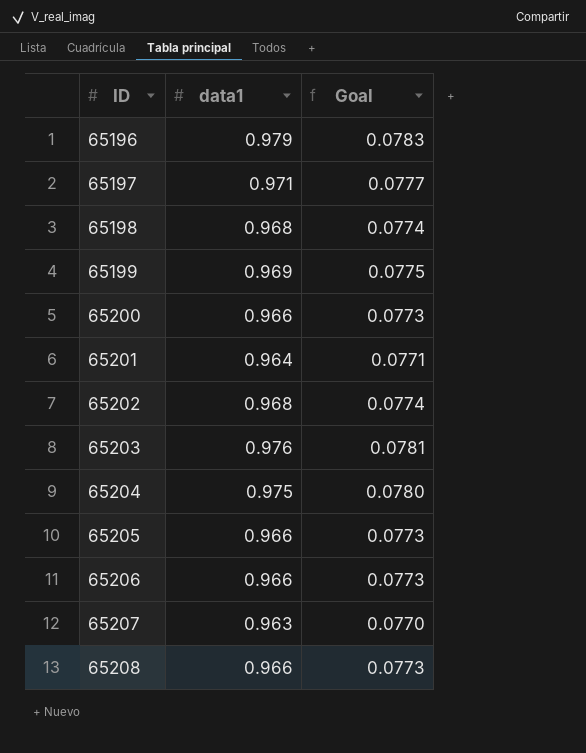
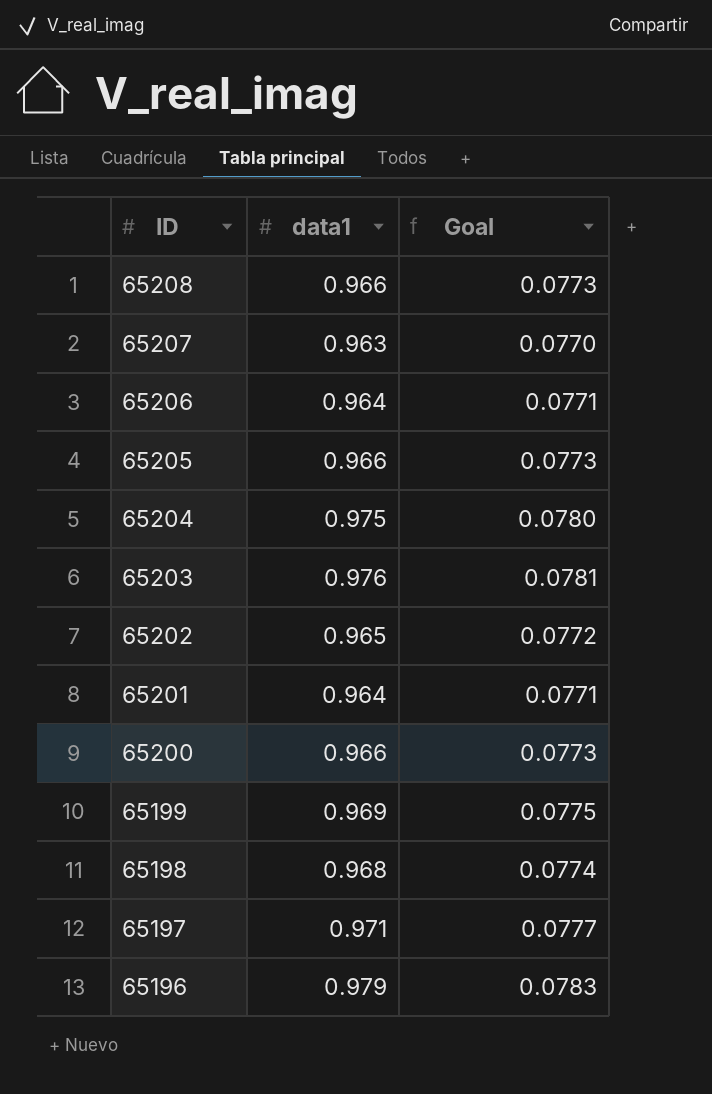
row order: ID ascending -> ID descending
65206 | data1: 0.966 -> 0.964
65206 | Goal: 0.0773 -> 0.0771
65202 | data1: 0.968 -> 0.965
65202 | Goal: 0.0774 -> 0.0772

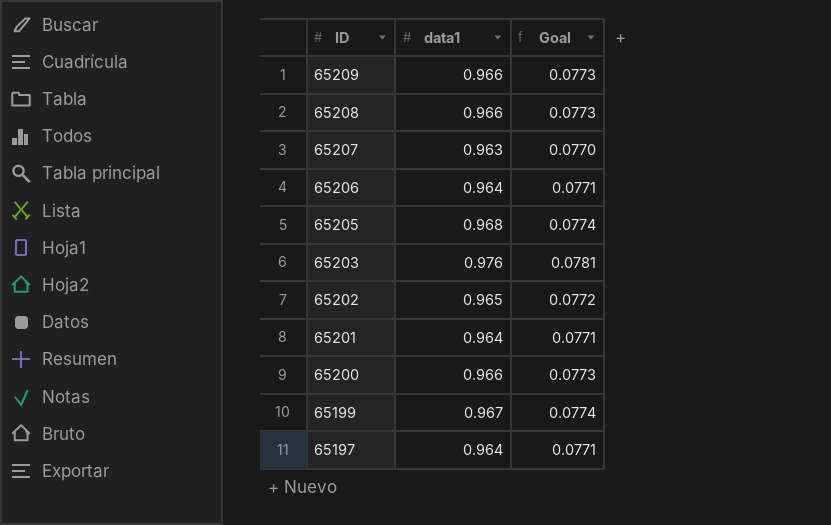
row 65204: 0.975 | 0.0780 -> none
row 65198: 0.968 | 0.0774 -> none
row 65196: 0.979 | 0.0783 -> none
row 65209: none -> 0.966 | 0.0773
65205 | data1: 0.966 -> 0.968
65205 | Goal: 0.0773 -> 0.0774
65199 | data1: 0.969 -> 0.967
65199 | Goal: 0.0775 -> 0.0774
65197 | data1: 0.971 -> 0.964
65197 | Goal: 0.0777 -> 0.0771

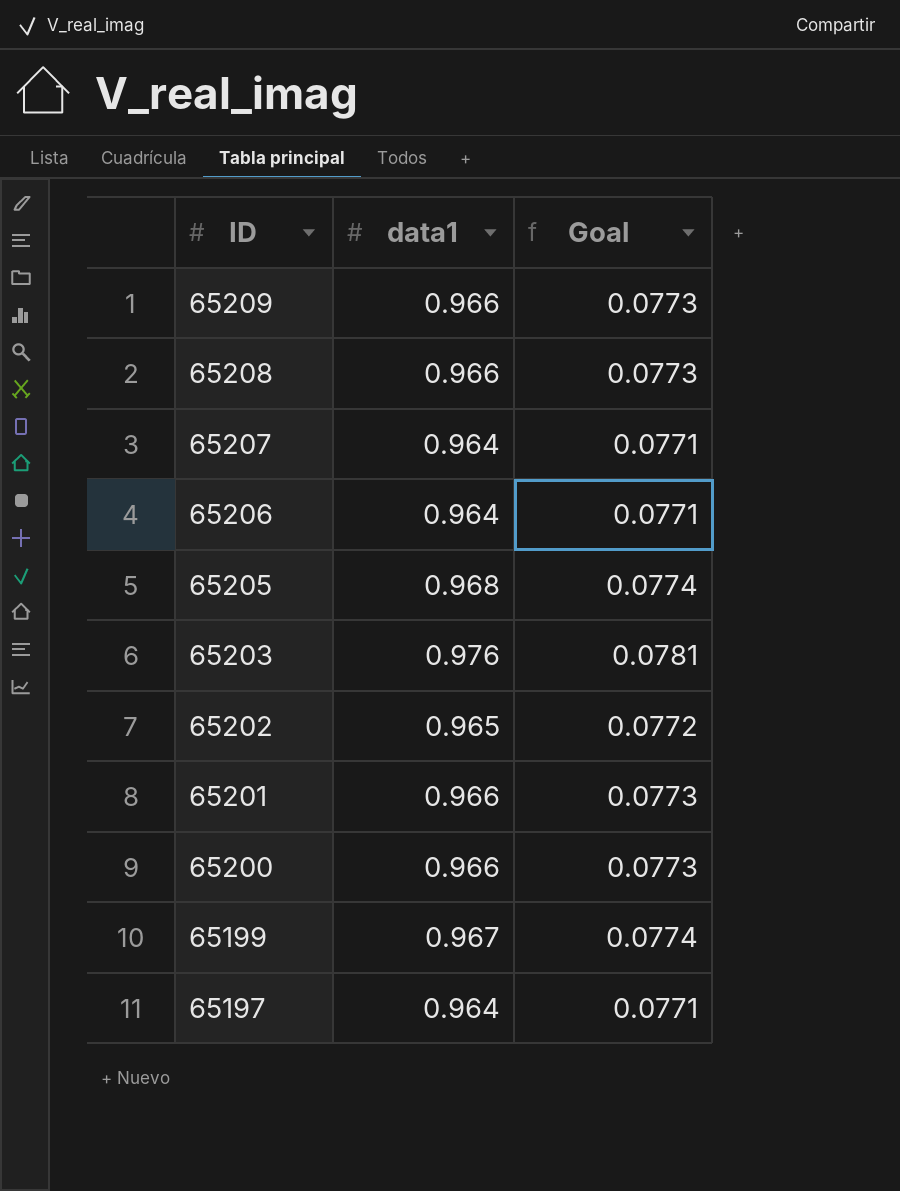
65207 | data1: 0.963 -> 0.964
65207 | Goal: 0.0770 -> 0.0771
65201 | data1: 0.964 -> 0.966
65201 | Goal: 0.0771 -> 0.0773

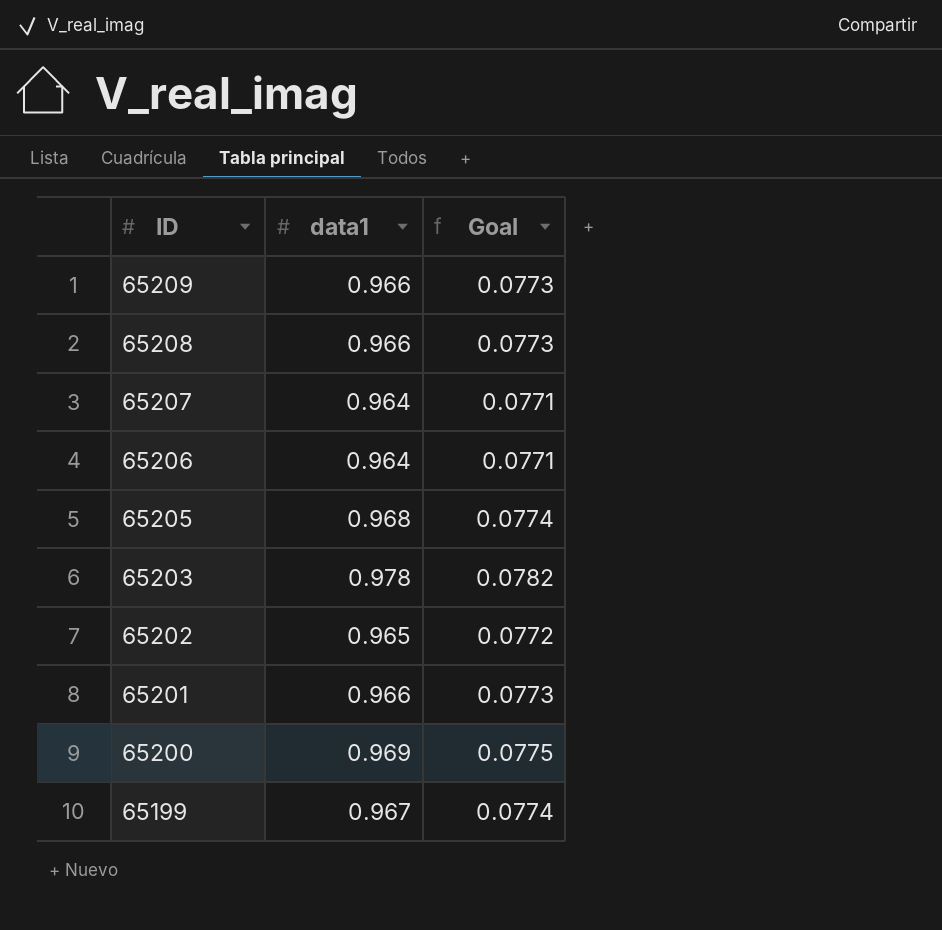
row 65197: 0.964 | 0.0771 -> none
65203 | data1: 0.976 -> 0.978
65203 | Goal: 0.0781 -> 0.0782
65200 | data1: 0.966 -> 0.969
65200 | Goal: 0.0773 -> 0.0775

